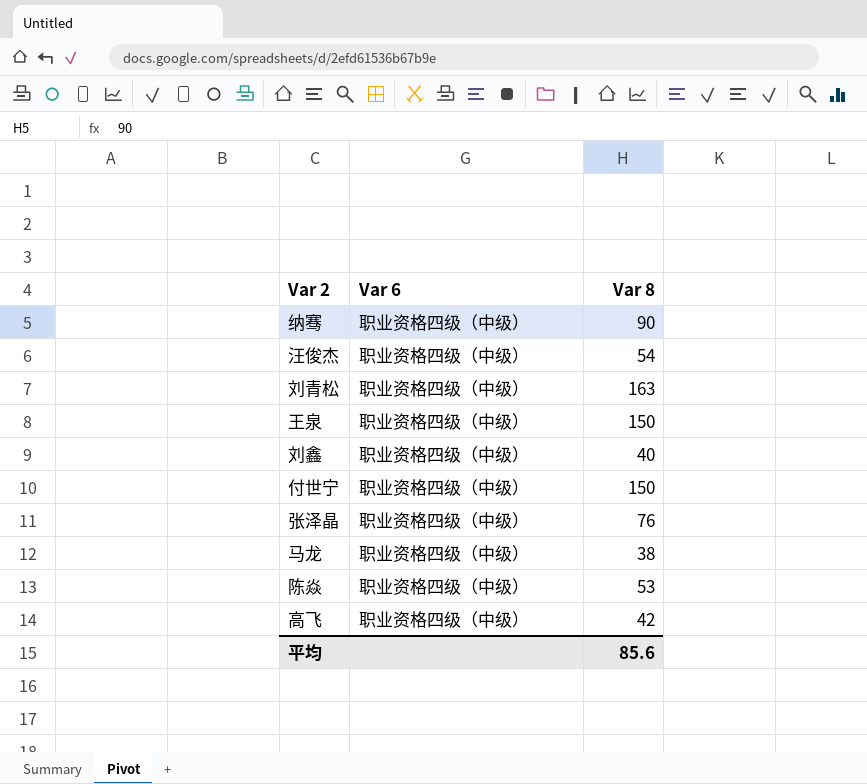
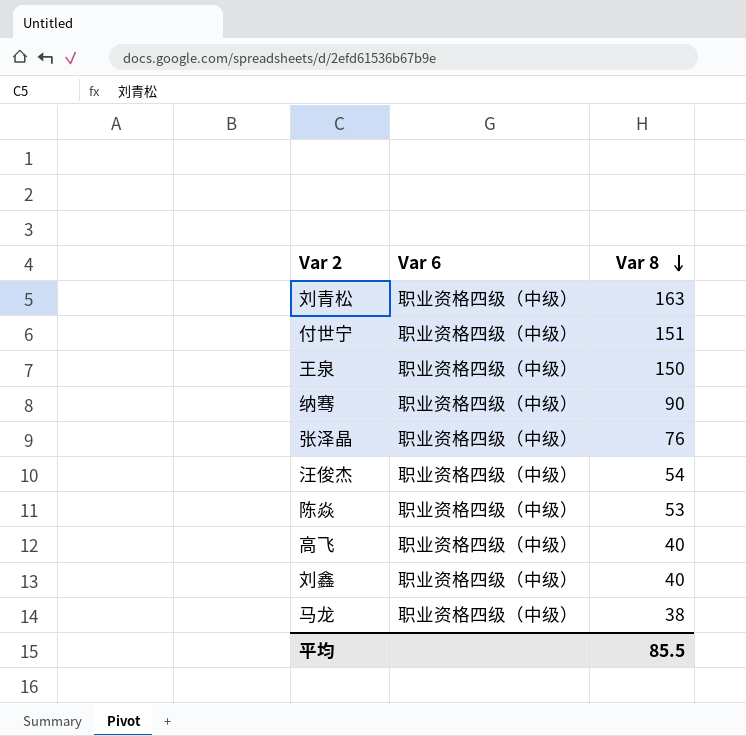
row order: none -> Var 8 descending
付世宁 | Var 8: 150 -> 151
高飞 | Var 8: 42 -> 40
平均 | Var 8: 85.6 -> 85.5

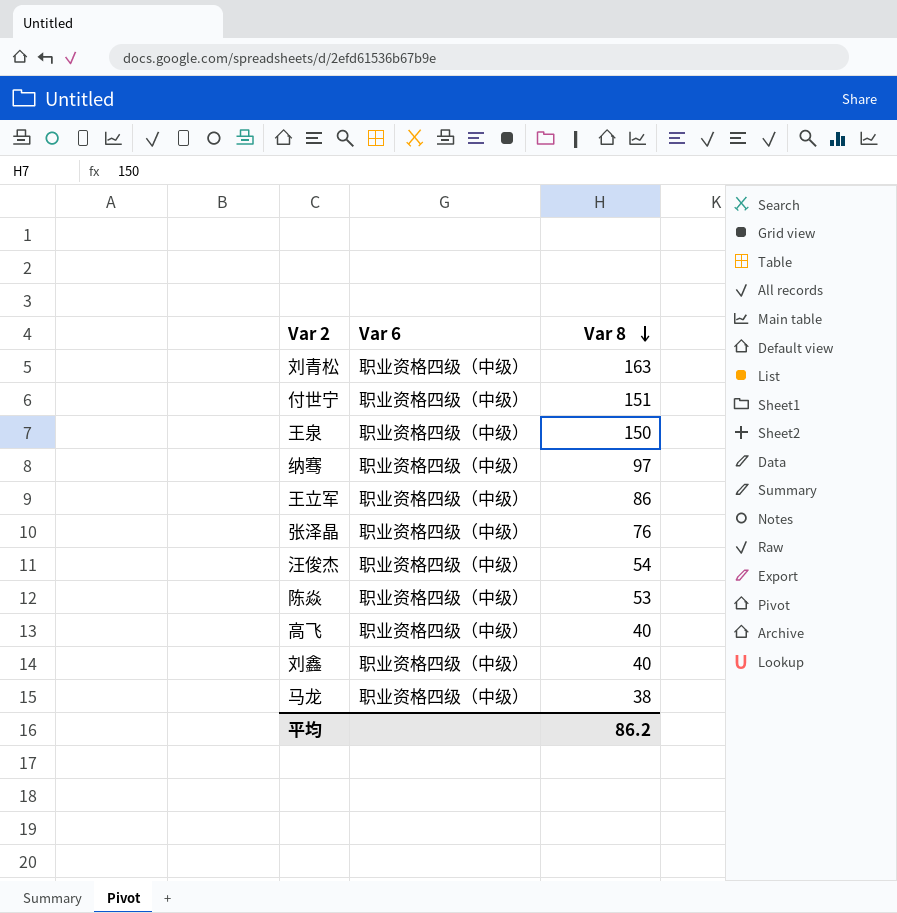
纳骞 | Var 8: 90 -> 97
row 王立军: none -> 职业资格四级（中级） | 86
平均 | Var 8: 85.5 -> 86.2

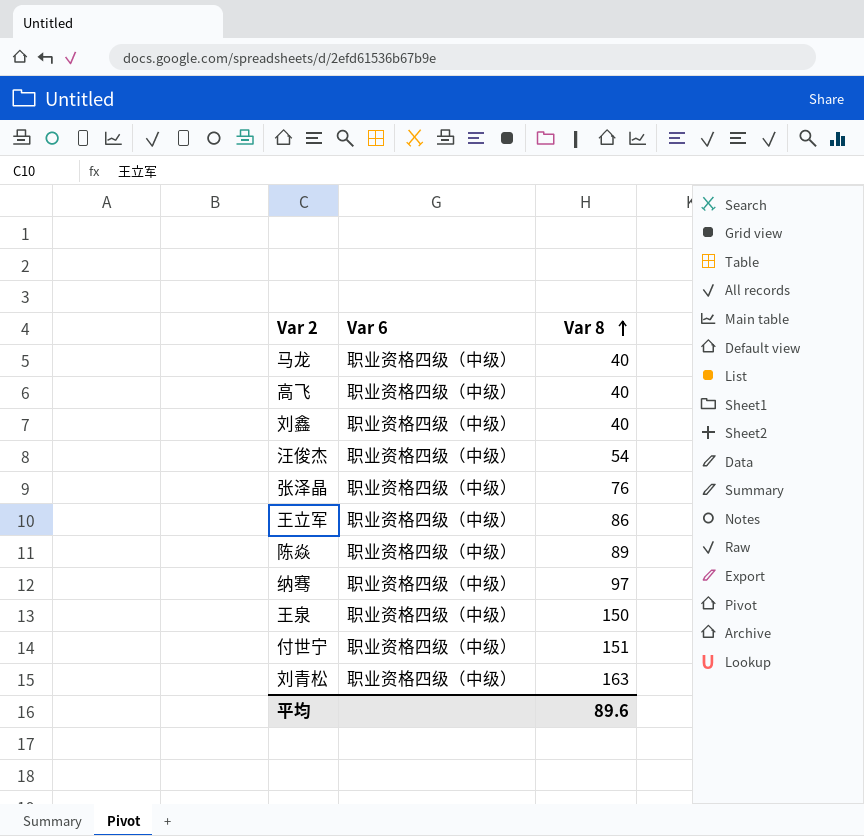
row order: Var 8 descending -> Var 8 ascending
马龙 | Var 8: 38 -> 40
陈焱 | Var 8: 53 -> 89
平均 | Var 8: 86.2 -> 89.6

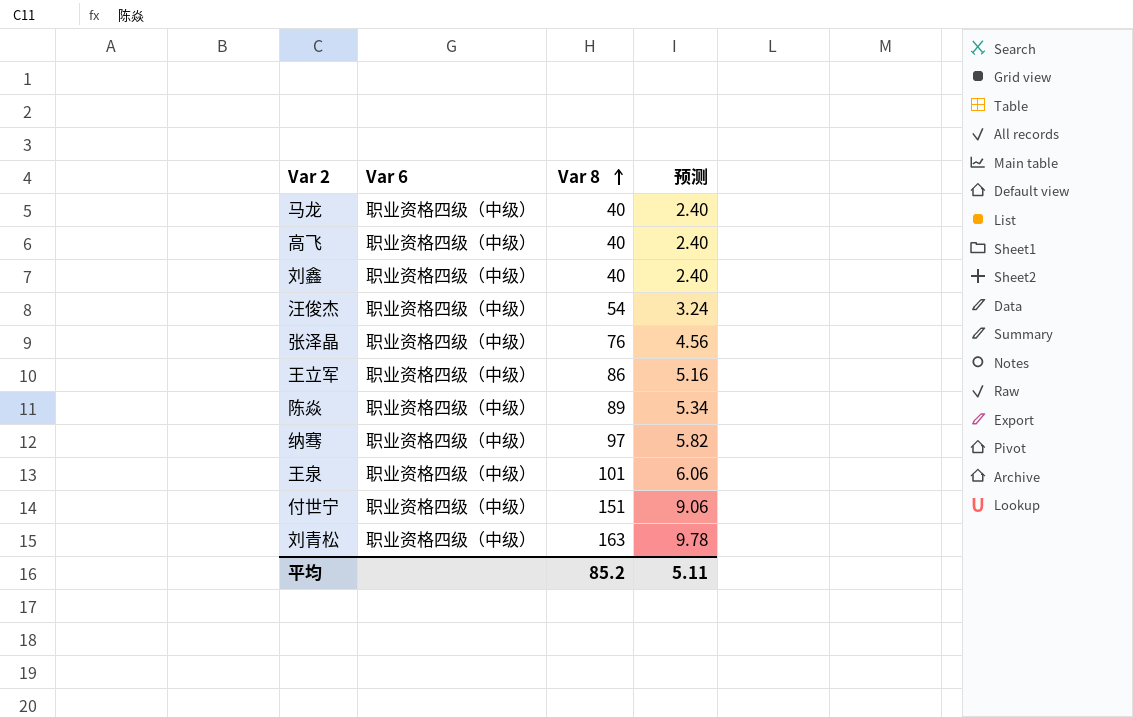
column 预测 | formula: none -> [Var 8] * 0.06
王泉 | Var 8: 150 -> 101
平均 | Var 8: 89.6 -> 85.2

